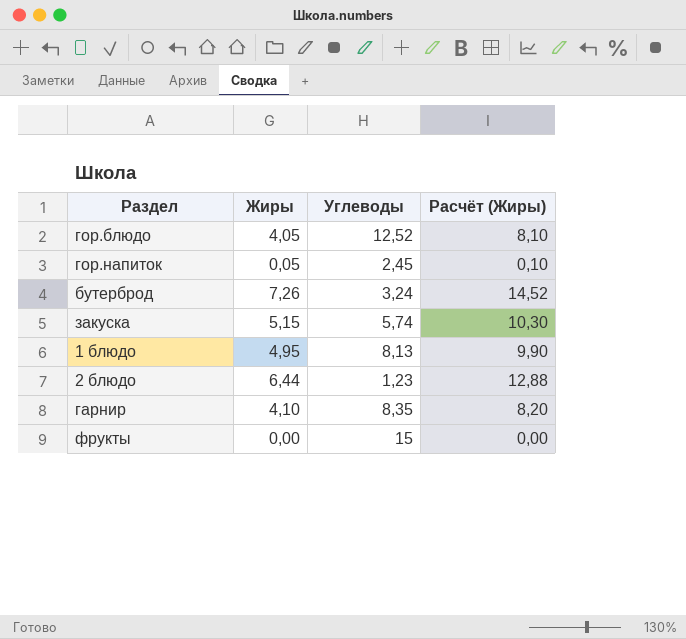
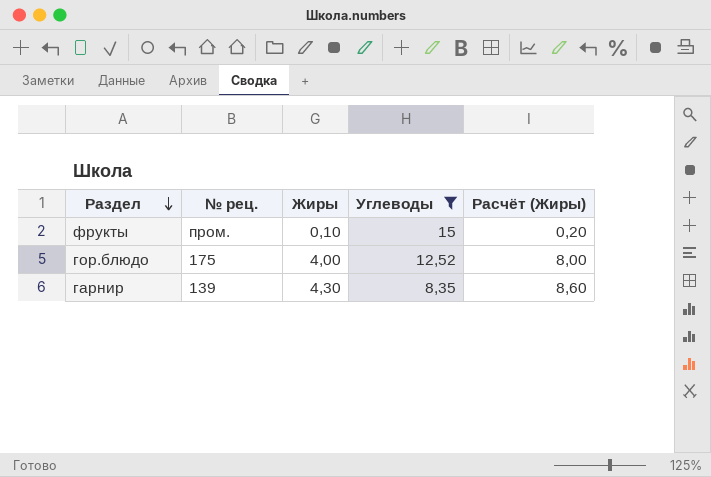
filter: none -> Углеводы >= 8,35
row order: none -> Раздел descending
column № рец. | position: none -> 2
фрукты | Жиры: 0,00 -> 0,10
фрукты | Расчёт (Жиры): 0,00 -> 0,20
гор.блюдо | Жиры: 4,05 -> 4,00
гор.блюдо | Расчёт (Жиры): 8,10 -> 8,00
гарнир | Жиры: 4,10 -> 4,30
гарнир | Расчёт (Жиры): 8,20 -> 8,60

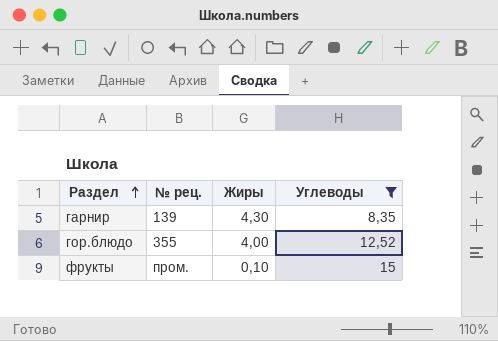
row order: Раздел descending -> Раздел ascending
column Расчёт (Жиры) | formula: [Жиры] * 2 -> none
гор.блюдо | № рец.: 175 -> 355

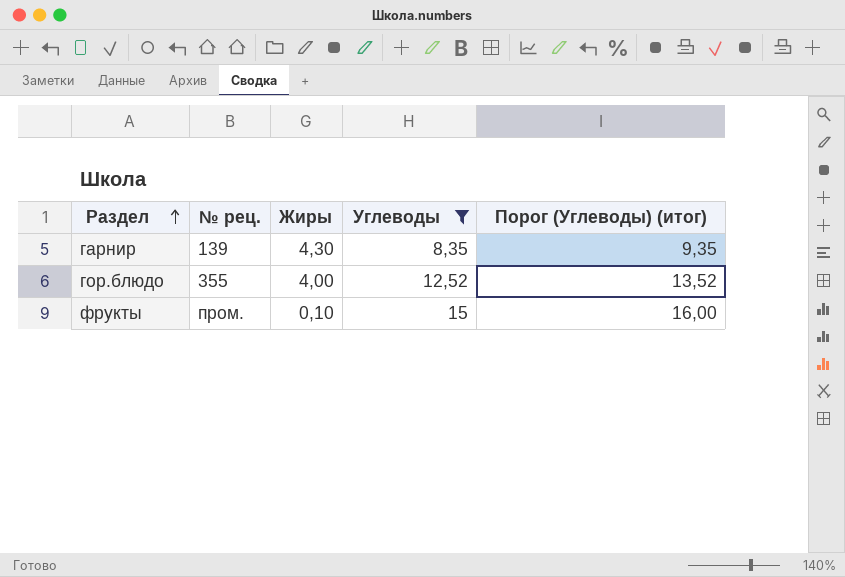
column Порог (Углеводы) (итог) | formula: none -> [Углеводы] + 1

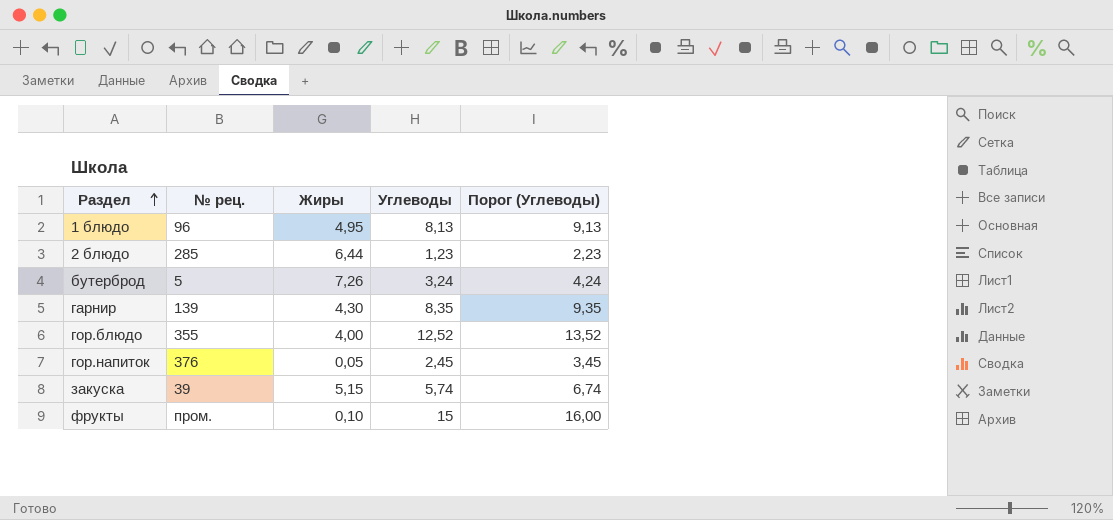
filter: Углеводы >= 8,35 -> none
column name: Порог (Углеводы) (итог) -> Порог (Углеводы)

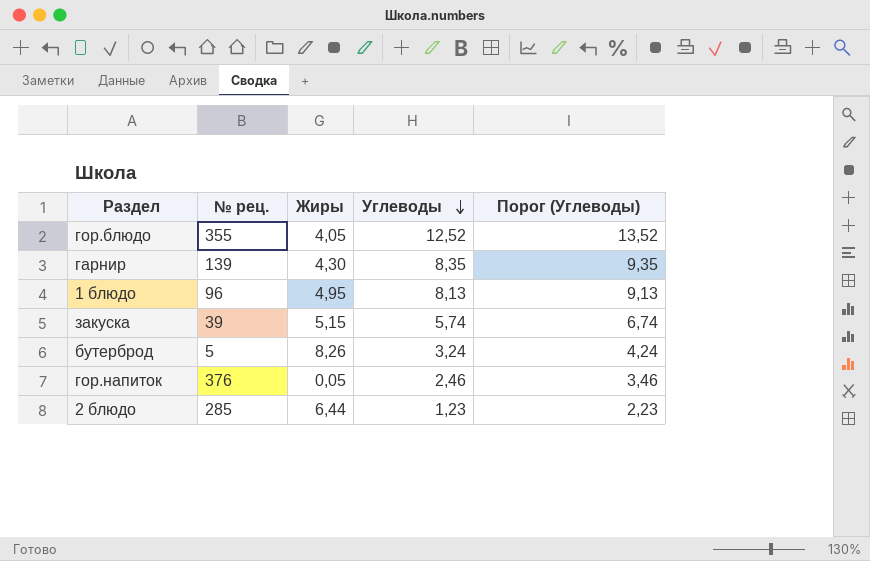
row order: Раздел ascending -> Углеводы descending
row фрукты: пром. | 0,10 | 15 | 16,00 -> none
гор.блюдо | Жиры: 4,00 -> 4,05
бутерброд | Жиры: 7,26 -> 8,26
гор.напиток | Углеводы: 2,45 -> 2,46
гор.напиток | Порог (Углеводы): 3,45 -> 3,46

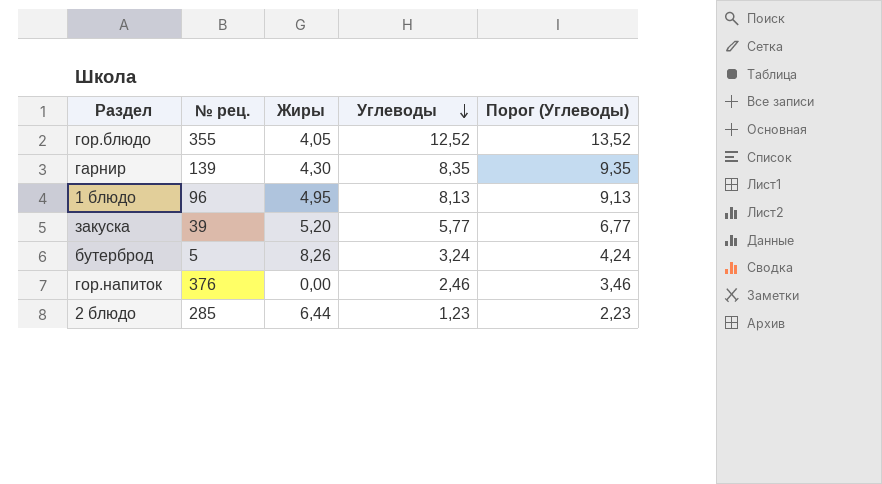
закуска | Жиры: 5,15 -> 5,20
закуска | Углеводы: 5,74 -> 5,77
закуска | Порог (Углеводы): 6,74 -> 6,77
гор.напиток | Жиры: 0,05 -> 0,00

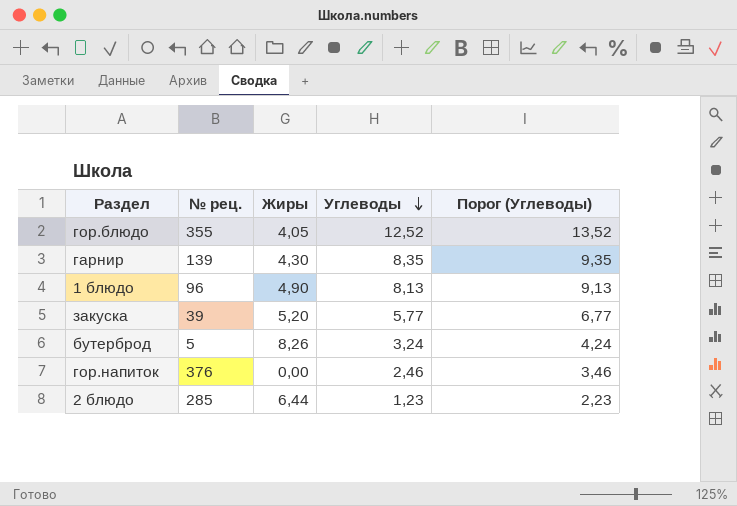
1 блюдо | Жиры: 4,95 -> 4,90

